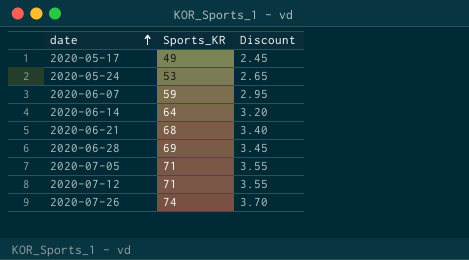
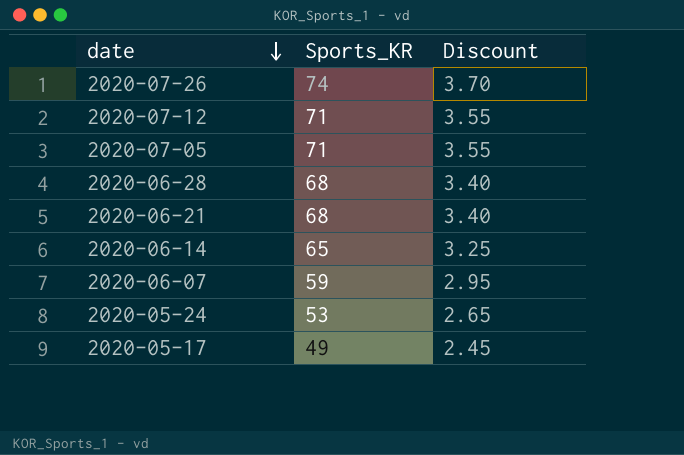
row order: date ascending -> date descending
2020-06-28 | Sports_KR: 69 -> 68
2020-06-28 | Discount: 3.45 -> 3.40
2020-06-14 | Sports_KR: 64 -> 65
2020-06-14 | Discount: 3.20 -> 3.25

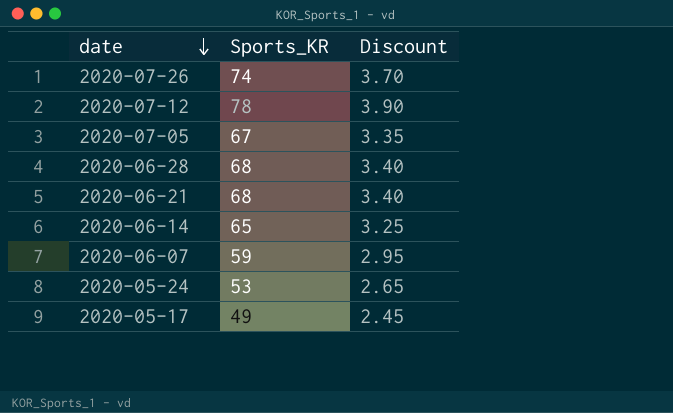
2020-07-12 | Sports_KR: 71 -> 78
2020-07-12 | Discount: 3.55 -> 3.90
2020-07-05 | Sports_KR: 71 -> 67
2020-07-05 | Discount: 3.55 -> 3.35

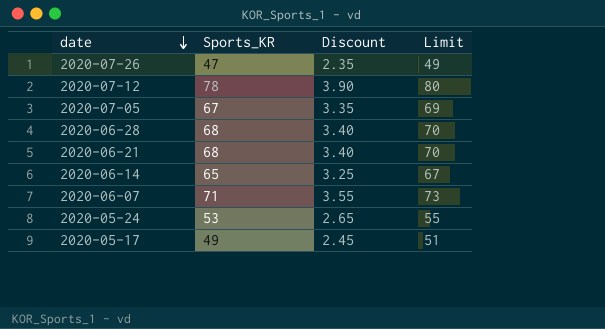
column Limit | formula: none -> [Sports_KR] + 2
2020-07-26 | Sports_KR: 74 -> 47
2020-07-26 | Discount: 3.70 -> 2.35
2020-06-07 | Sports_KR: 59 -> 71
2020-06-07 | Discount: 2.95 -> 3.55

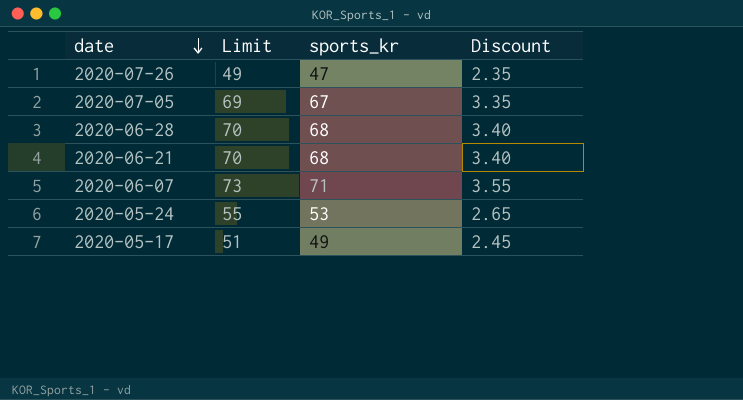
column Limit | position: 4 -> 2
column name: Sports_KR -> sports_kr
row 2020-07-12: 78 | 3.90 | 80 -> none
row 2020-06-14: 65 | 3.25 | 67 -> none

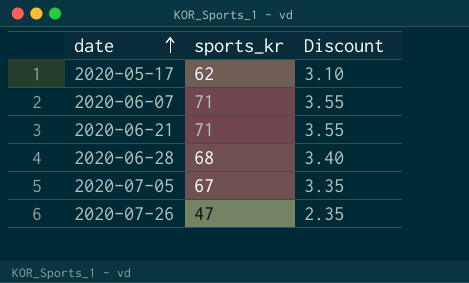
row order: date descending -> date ascending
column Limit | formula: [sports_kr] + 2 -> none
row 2020-05-24: 55 | 53 | 2.65 -> none
2020-05-17 | sports_kr: 49 -> 62
2020-05-17 | Discount: 2.45 -> 3.10
2020-06-21 | sports_kr: 68 -> 71
2020-06-21 | Discount: 3.40 -> 3.55

